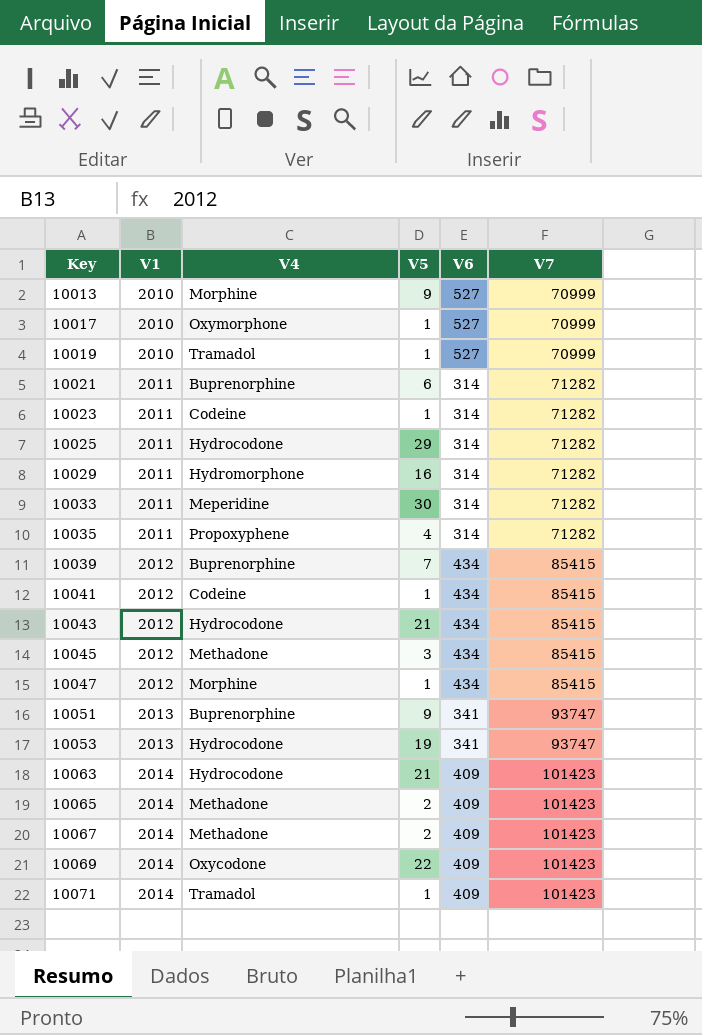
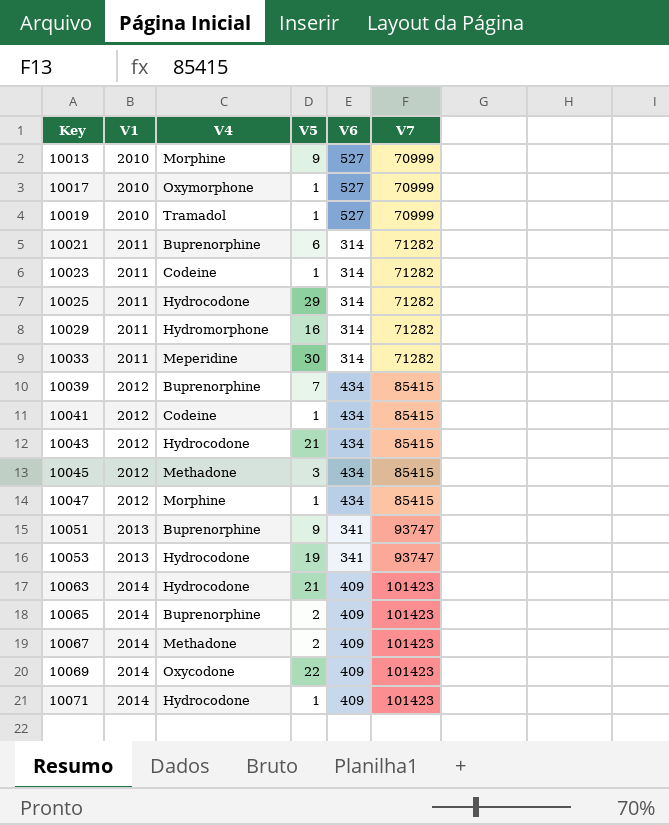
row 10035: 2011 | Propoxyphene | 4 | 314 | 71282 -> none
10065 | V4: Methadone -> Buprenorphine
10071 | V4: Tramadol -> Hydrocodone

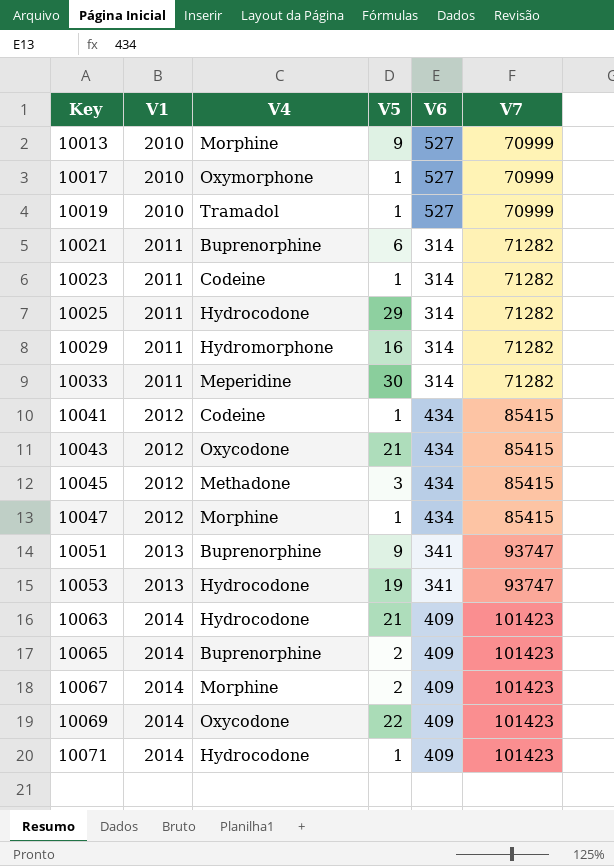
row 10039: 2012 | Buprenorphine | 7 | 434 | 85415 -> none
10043 | V4: Hydrocodone -> Oxycodone
10067 | V4: Methadone -> Morphine

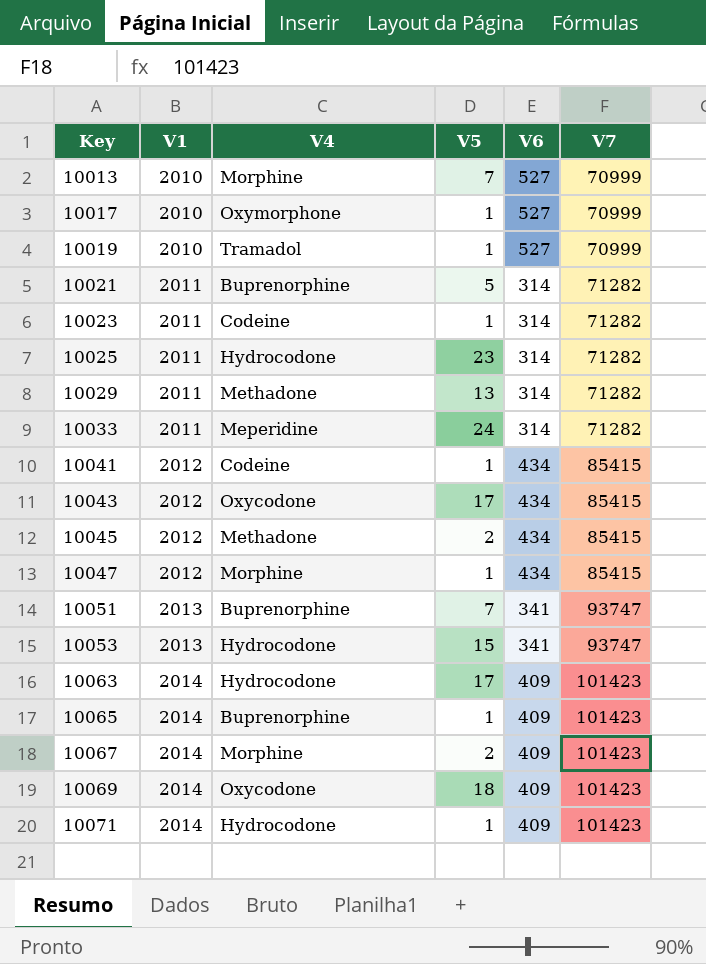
10013 | V5: 9 -> 7
10021 | V5: 6 -> 5
10025 | V5: 29 -> 23
10029 | V4: Hydromorphone -> Methadone
10029 | V5: 16 -> 13
10033 | V5: 30 -> 24
10043 | V5: 21 -> 17
10045 | V5: 3 -> 2
10051 | V5: 9 -> 7
10053 | V5: 19 -> 15
10063 | V5: 21 -> 17
10065 | V5: 2 -> 1
10069 | V5: 22 -> 18

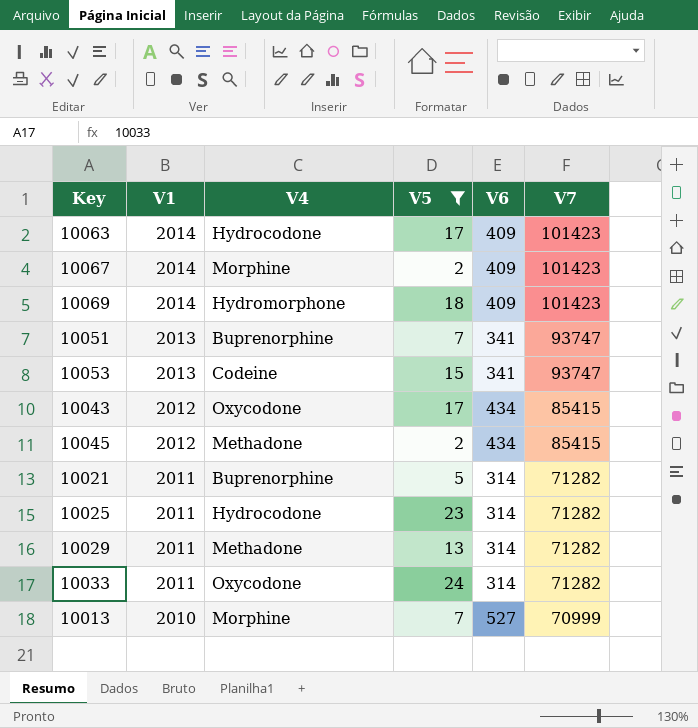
filter: none -> V5 != 1
row order: Key ascending -> V1 descending
10069 | V4: Oxycodone -> Hydromorphone
10053 | V4: Hydrocodone -> Codeine
10033 | V4: Meperidine -> Oxycodone

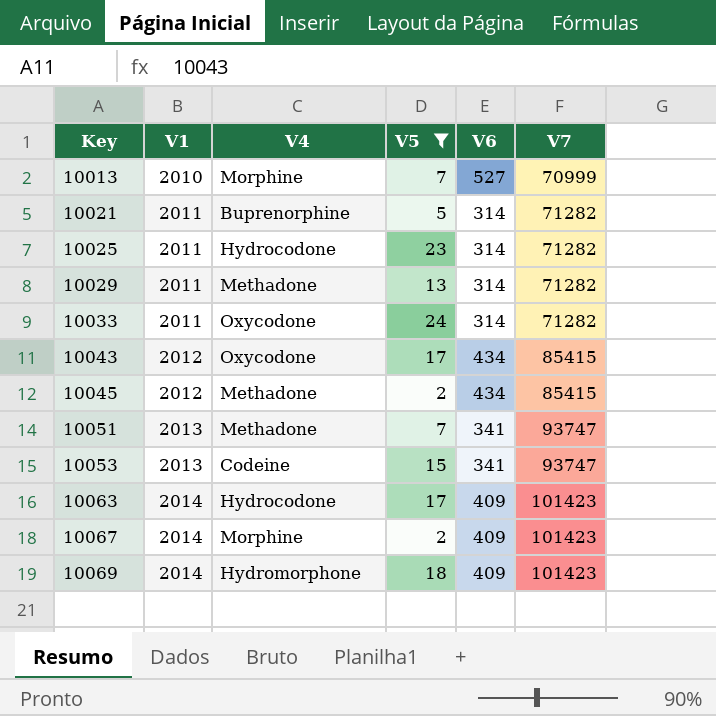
row order: V1 descending -> Key ascending
10051 | V4: Buprenorphine -> Methadone

